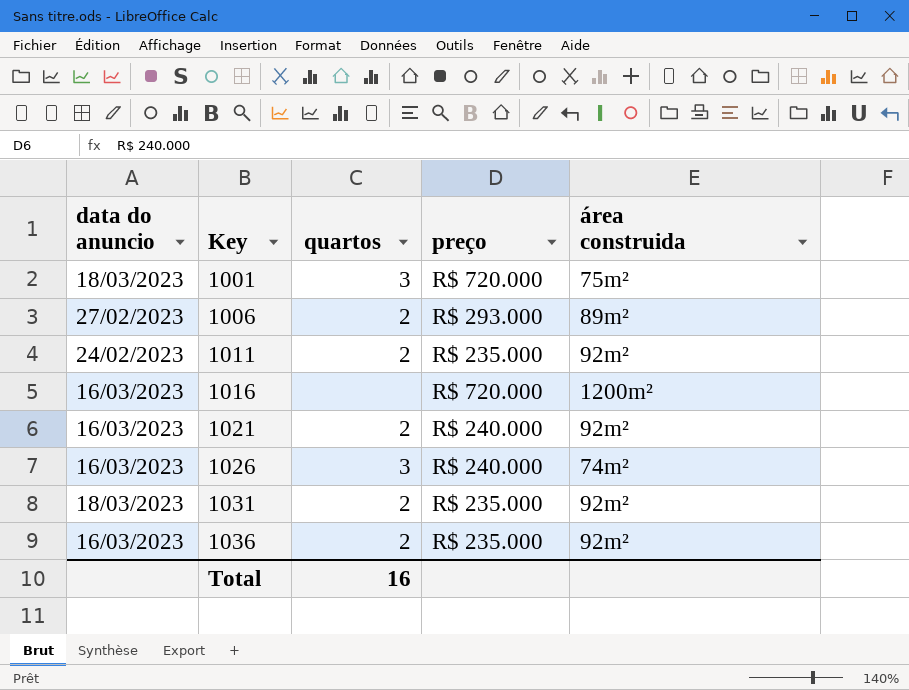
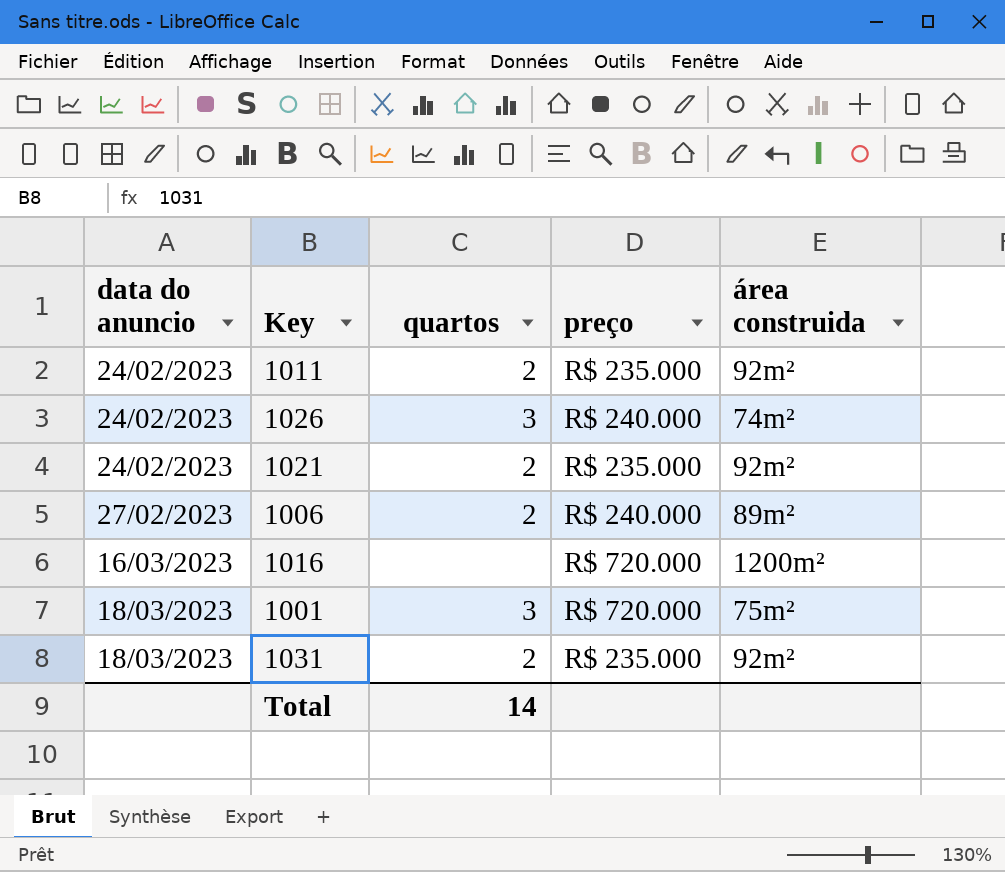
row order: Key ascending -> data do anuncio ascending
row 1036: 16/03/2023 | 2 | R$ 235.000 | 92m² -> none
1026 | data do anuncio: 16/03/2023 -> 24/02/2023
1021 | data do anuncio: 16/03/2023 -> 24/02/2023
1021 | preço: R$ 240.000 -> R$ 235.000
1006 | preço: R$ 293.000 -> R$ 240.000
Total | quartos: 16 -> 14

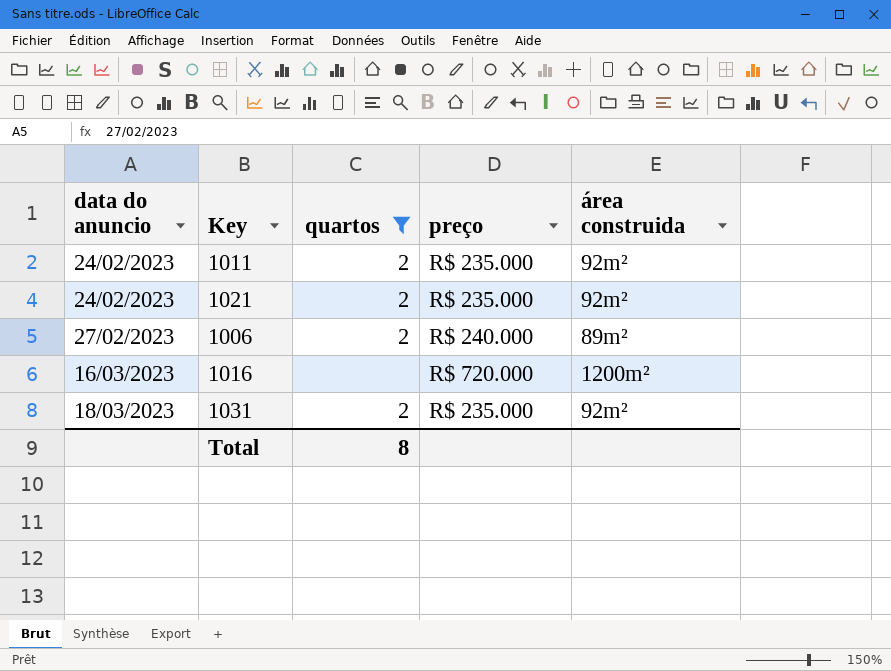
filter: none -> quartos != 3
Total | quartos: 14 -> 8

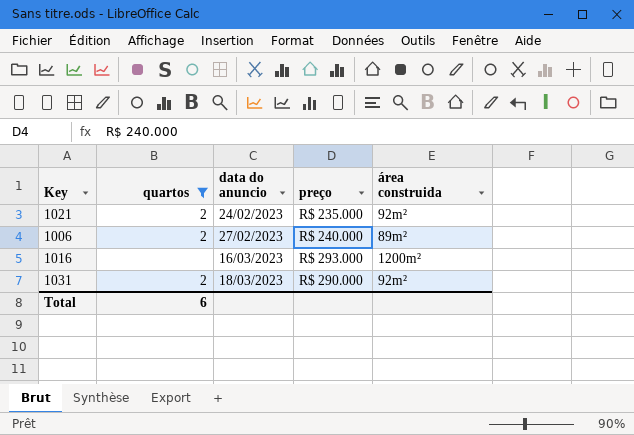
column data do anuncio | position: 1 -> 3
row 1011: 24/02/2023 | 2 | R$ 235.000 | 92m² -> none
1016 | preço: R$ 720.000 -> R$ 293.000
1031 | preço: R$ 235.000 -> R$ 290.000
Total | quartos: 8 -> 6

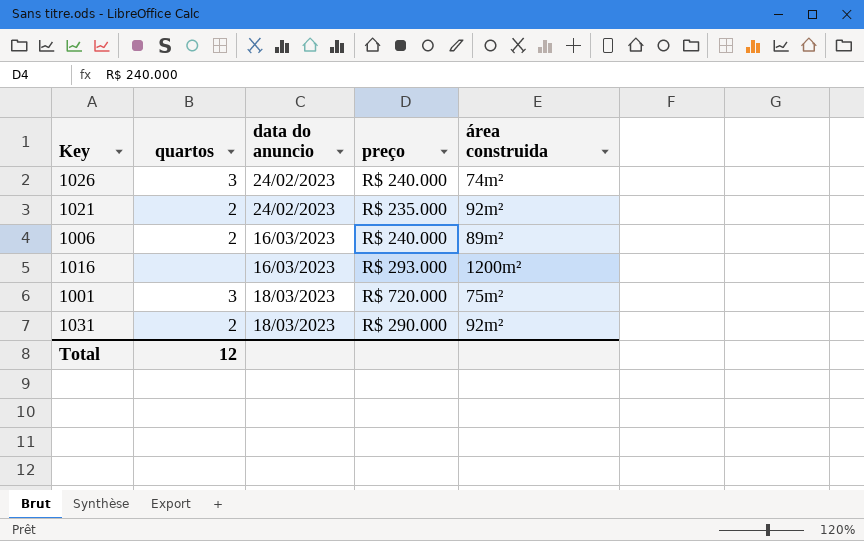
filter: quartos != 3 -> none
1006 | data do anuncio: 27/02/2023 -> 16/03/2023
Total | quartos: 6 -> 12

